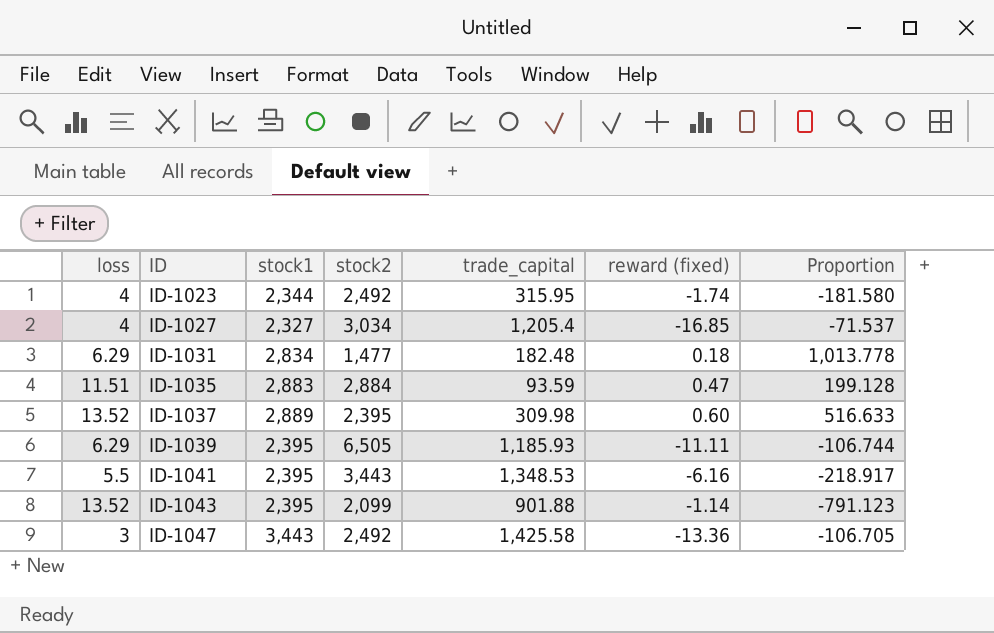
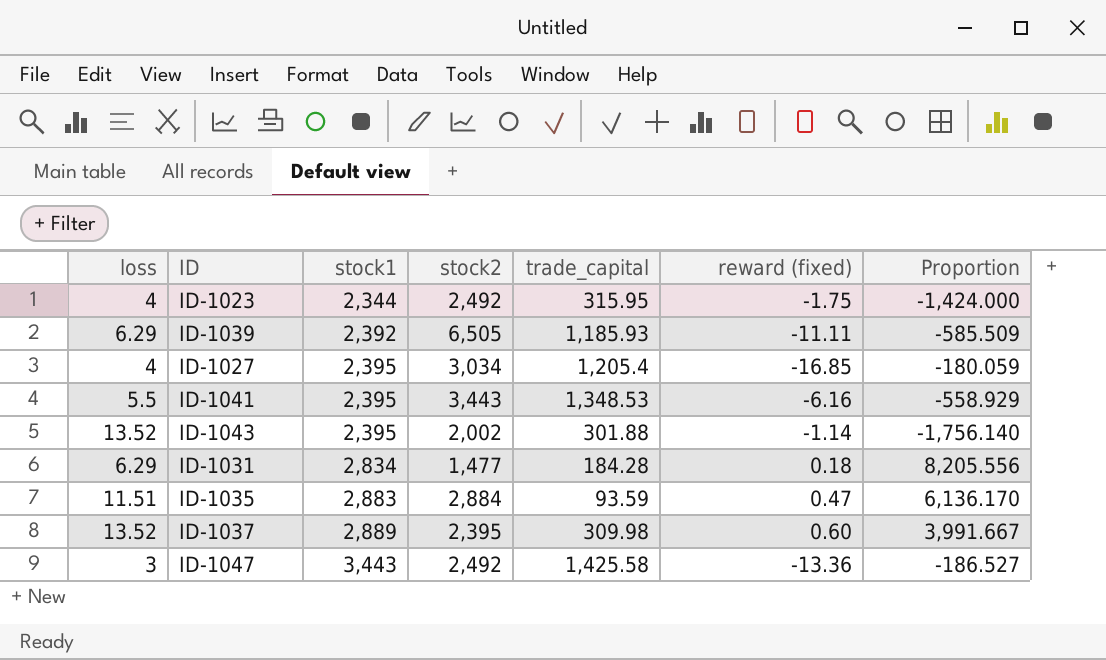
row order: ID ascending -> stock1 ascending
column Proportion | formula: [trade_capital] / [reward (fixed)] -> [stock2] / [reward (fixed)]
ID-1023 | reward (fixed): -1.74 -> -1.75
ID-1039 | stock1: 2,395 -> 2,392
ID-1027 | stock1: 2,327 -> 2,395
ID-1043 | stock2: 2,099 -> 2,002
ID-1043 | trade_capital: 901.88 -> 301.88
ID-1031 | trade_capital: 182.48 -> 184.28

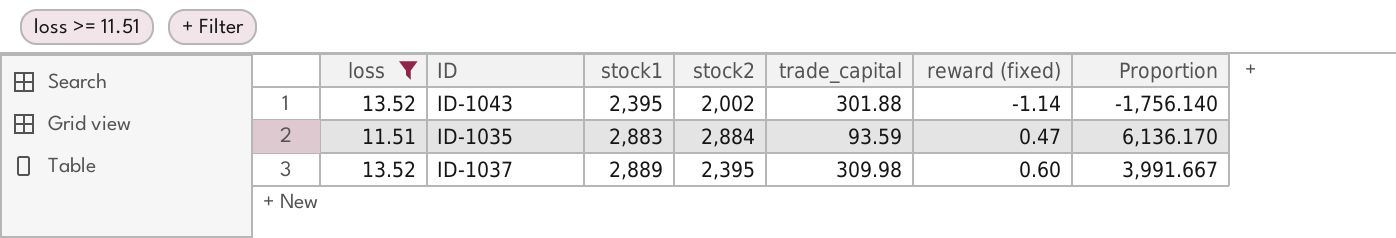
filter: none -> loss >= 11.51

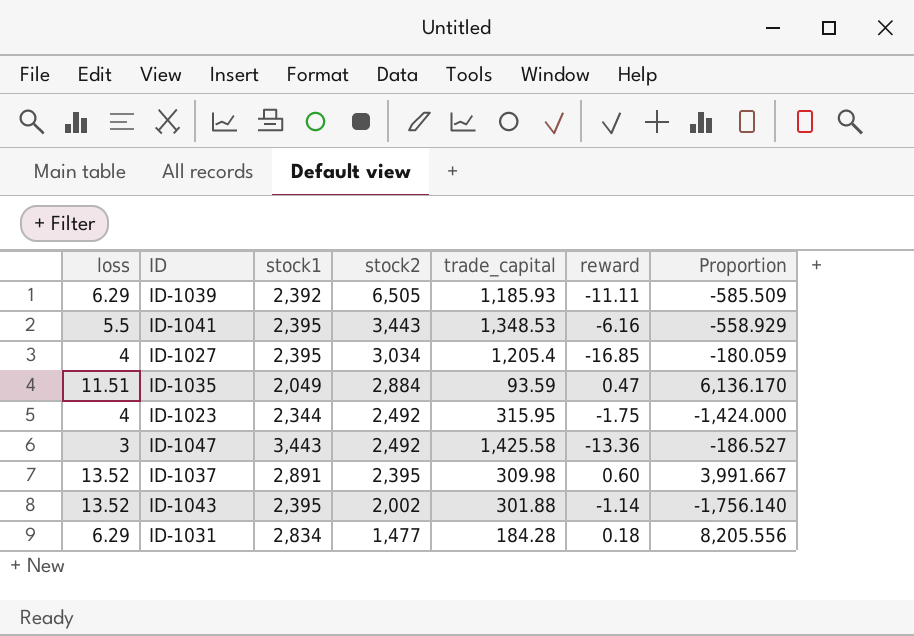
filter: loss >= 11.51 -> none
row order: stock1 ascending -> stock2 descending
column name: reward (fixed) -> reward
ID-1035 | stock1: 2,883 -> 2,049
ID-1037 | stock1: 2,889 -> 2,891

